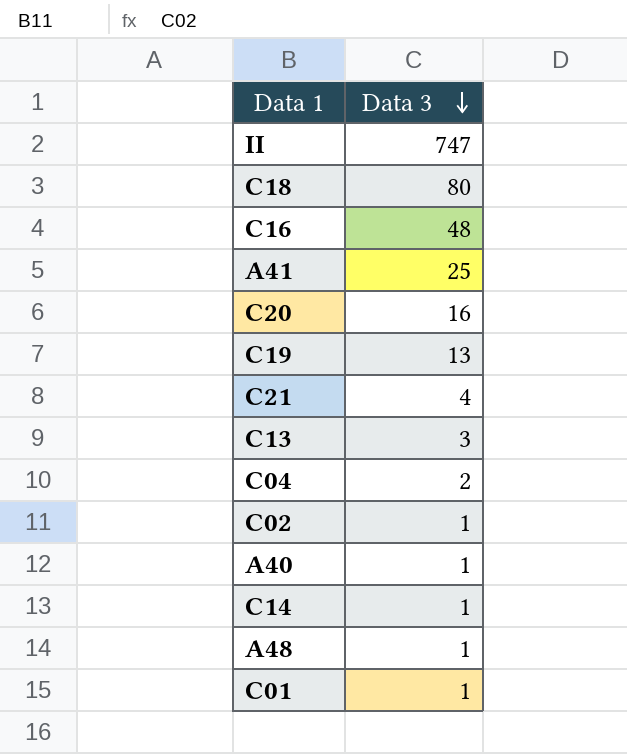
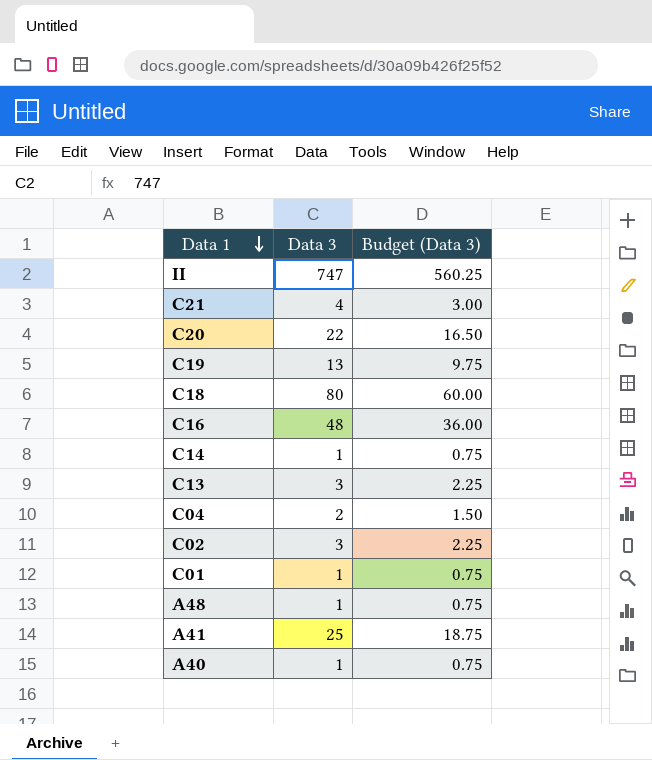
row order: Data 3 descending -> Data 1 descending
column Budget (Data 3) | formula: none -> [Data 3] * 0.75
C20 | Data 3: 16 -> 22
C02 | Data 3: 1 -> 3

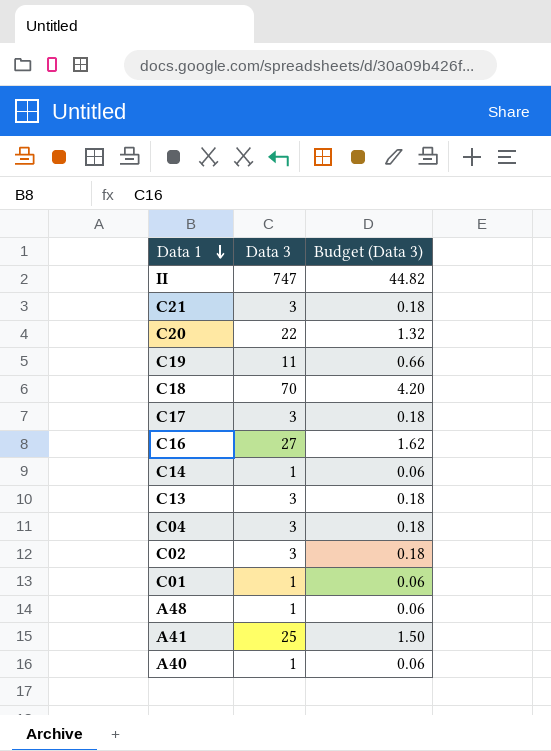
column Budget (Data 3) | formula: [Data 3] * 0.75 -> [Data 3] * 0.06
C21 | Data 3: 4 -> 3
C19 | Data 3: 13 -> 11
C18 | Data 3: 80 -> 70
row C17: none -> 3 | 0.18
C16 | Data 3: 48 -> 27
C04 | Data 3: 2 -> 3

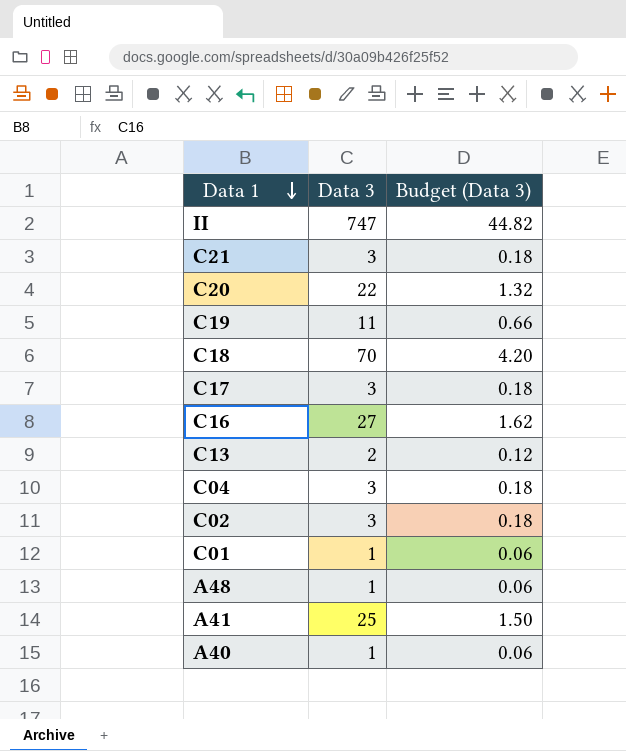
row C14: 1 | 0.06 -> none
C13 | Data 3: 3 -> 2
C13 | Budget (Data 3): 0.18 -> 0.12

